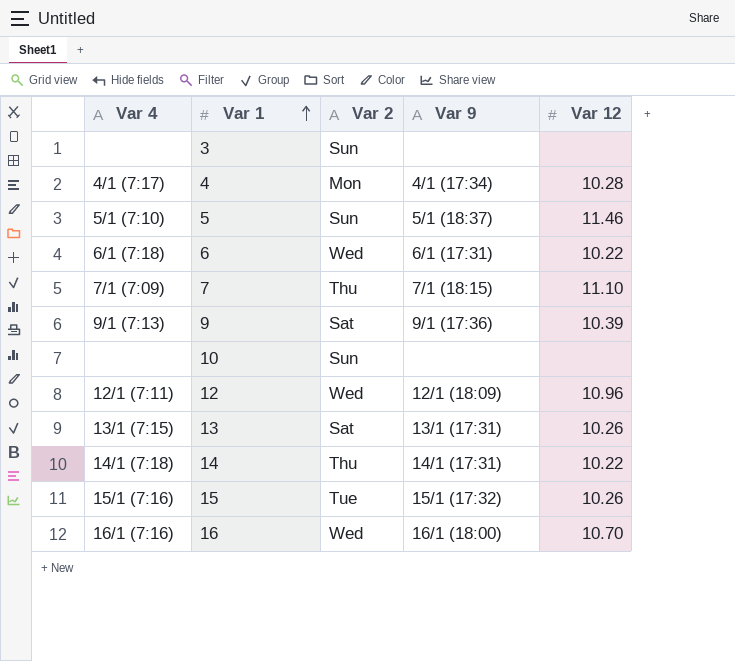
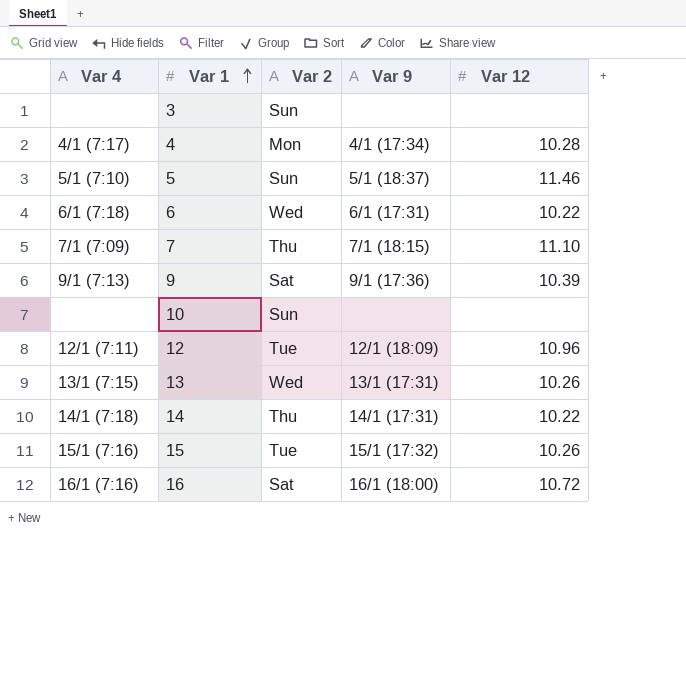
12 | Var 2: Wed -> Tue
13 | Var 2: Sat -> Wed
16 | Var 2: Wed -> Sat
16 | Var 12: 10.70 -> 10.72

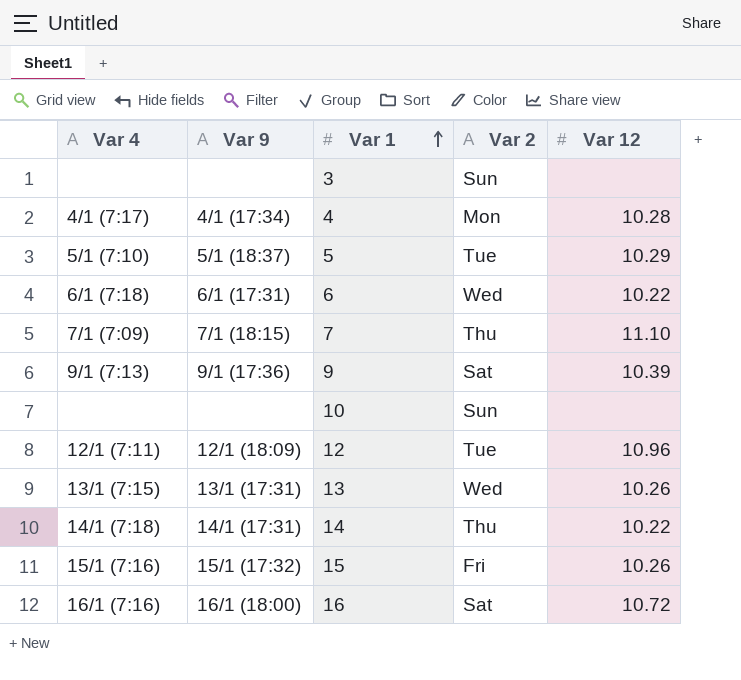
column Var 9 | position: 4 -> 2
5 | Var 2: Sun -> Tue
5 | Var 12: 11.46 -> 10.29
15 | Var 2: Tue -> Fri

